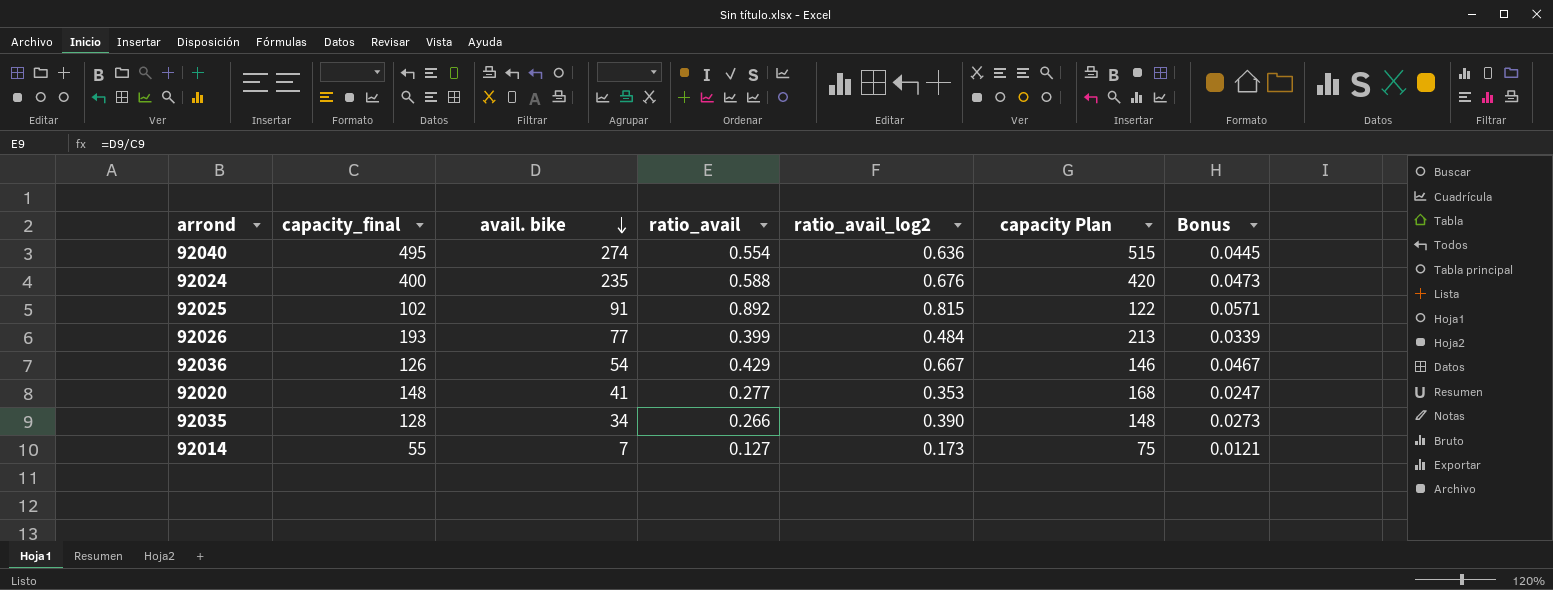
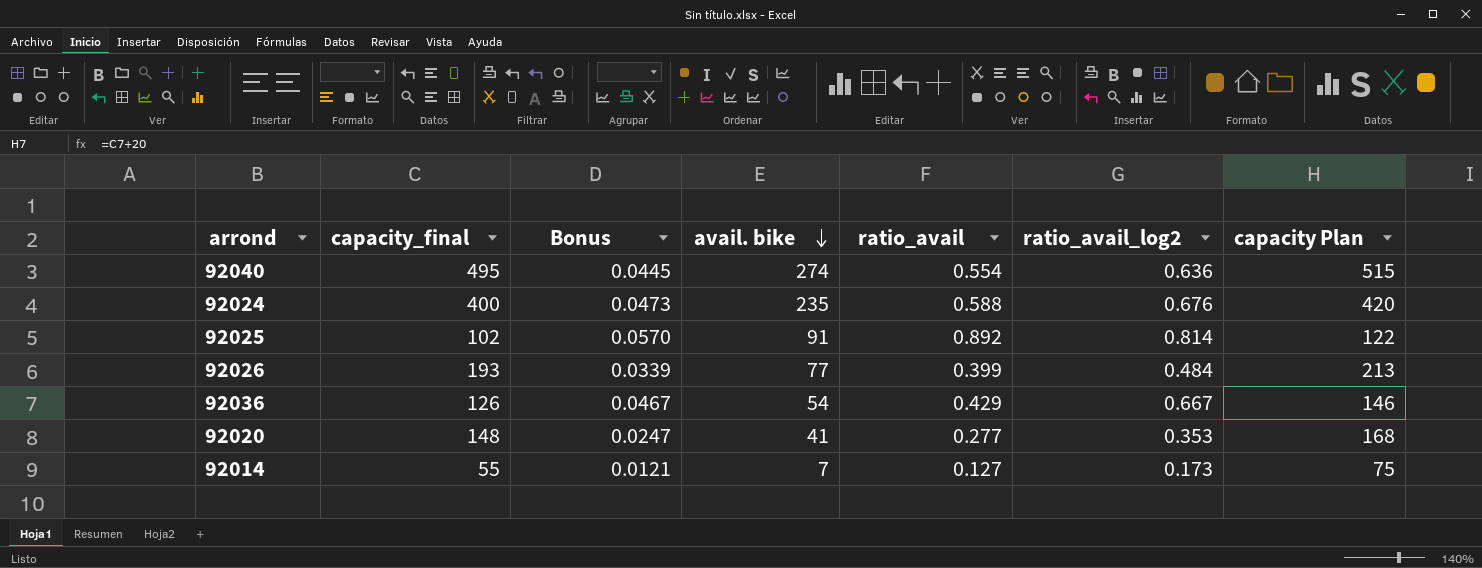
column Bonus | position: 7 -> 3
row 92035: 128 | 34 | 0.266 | 0.390 | 148 | 0.0273 -> none
92025 | Bonus: 0.0571 -> 0.0570
92025 | ratio_avail_log2: 0.815 -> 0.814

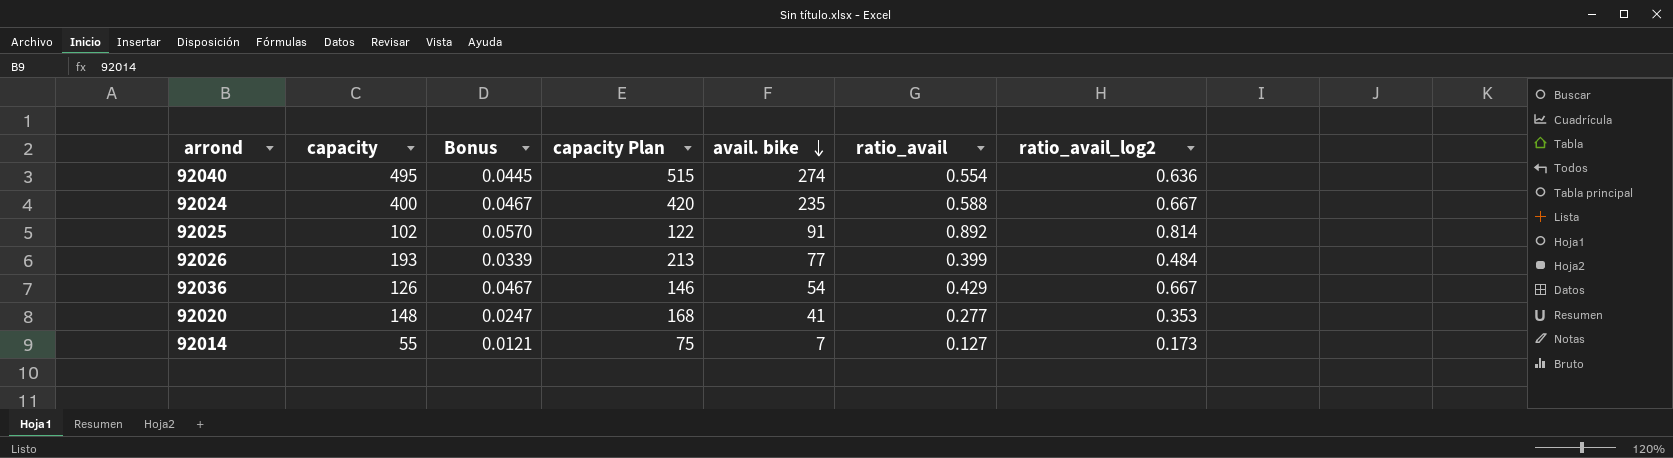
column name: capacity_final -> capacity
column capacity Plan | position: 7 -> 4
92024 | Bonus: 0.0473 -> 0.0467
92024 | ratio_avail_log2: 0.676 -> 0.667

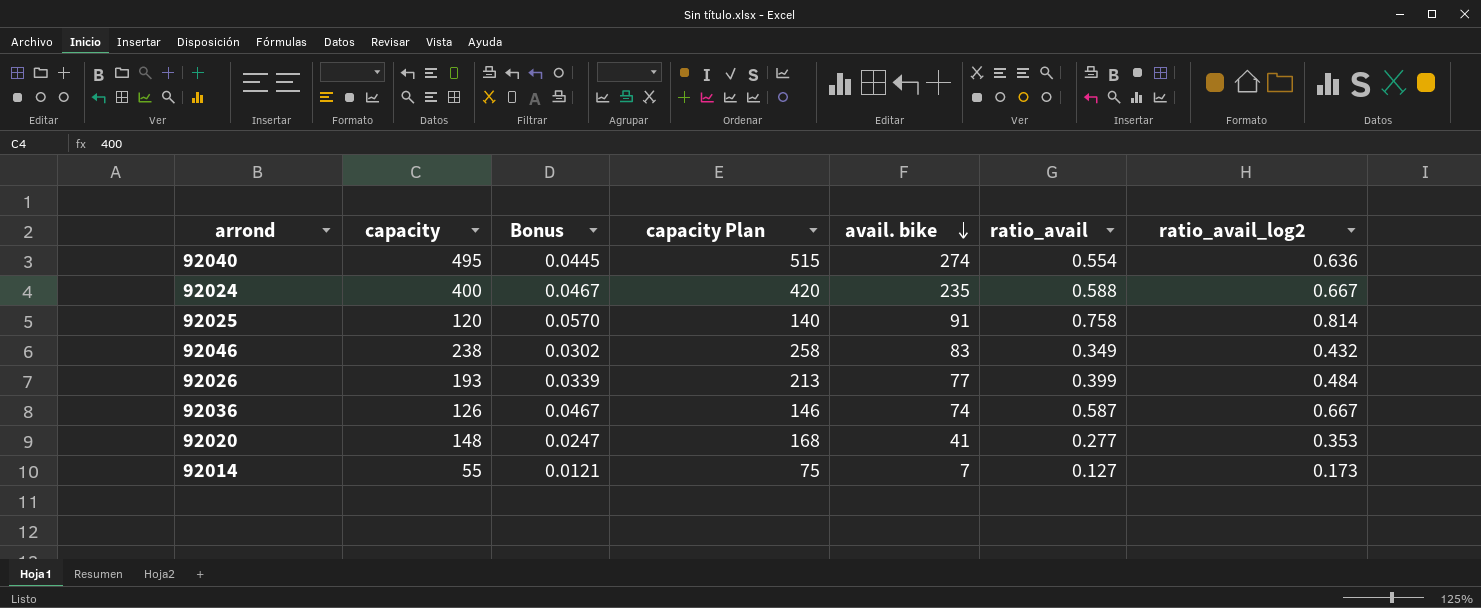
92025 | capacity: 102 -> 120
92025 | capacity Plan: 122 -> 140
92025 | ratio_avail: 0.892 -> 0.758
row 92046: none -> 238 | 0.0302 | 258 | 83 | 0.349 | 0.432
92036 | avail. bike: 54 -> 74
92036 | ratio_avail: 0.429 -> 0.587

